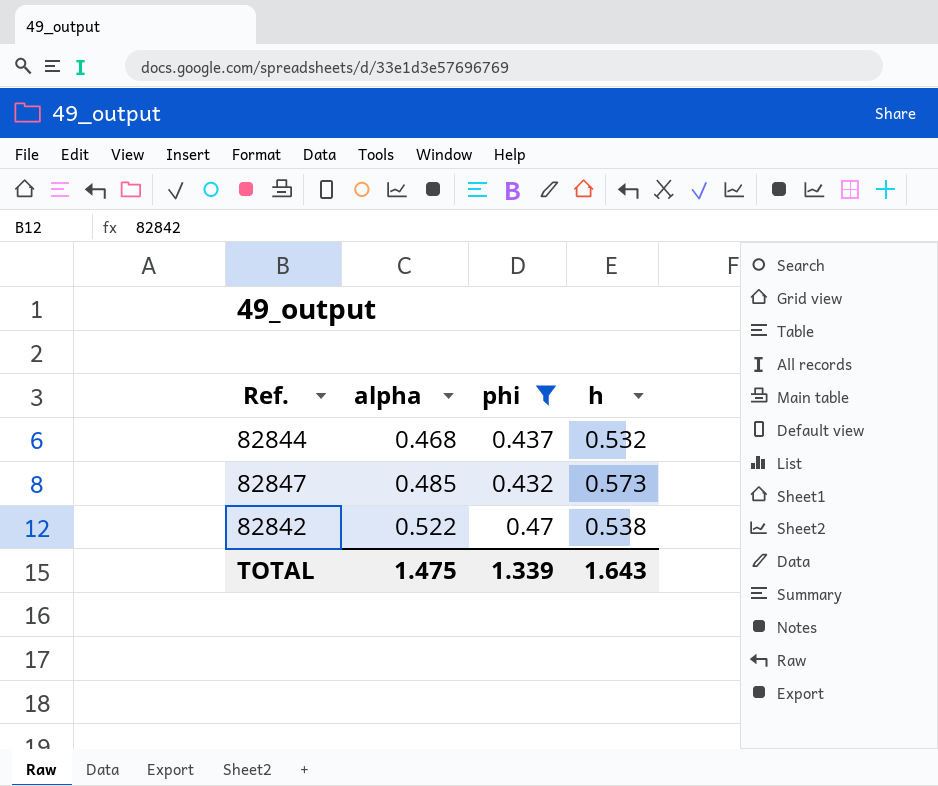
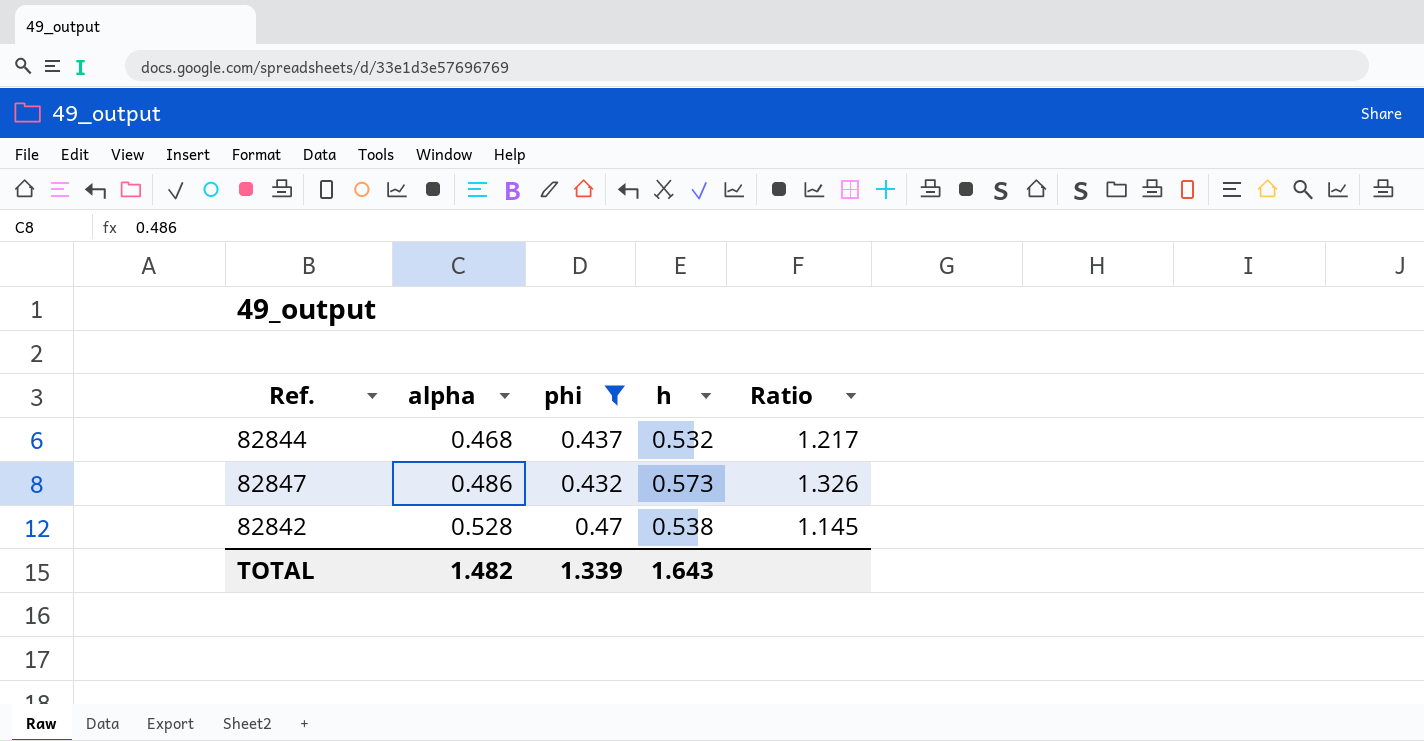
column Ratio | formula: none -> [h] / [phi]
82847 | alpha: 0.485 -> 0.486
82842 | alpha: 0.522 -> 0.528
TOTAL | alpha: 1.475 -> 1.482

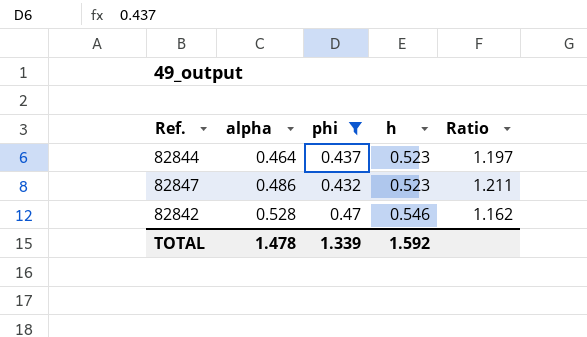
82844 | alpha: 0.468 -> 0.464
82844 | h: 0.532 -> 0.523
82844 | Ratio: 1.217 -> 1.197
82847 | h: 0.573 -> 0.523
82847 | Ratio: 1.326 -> 1.211
82842 | h: 0.538 -> 0.546
82842 | Ratio: 1.145 -> 1.162
TOTAL | alpha: 1.482 -> 1.478
TOTAL | h: 1.643 -> 1.592

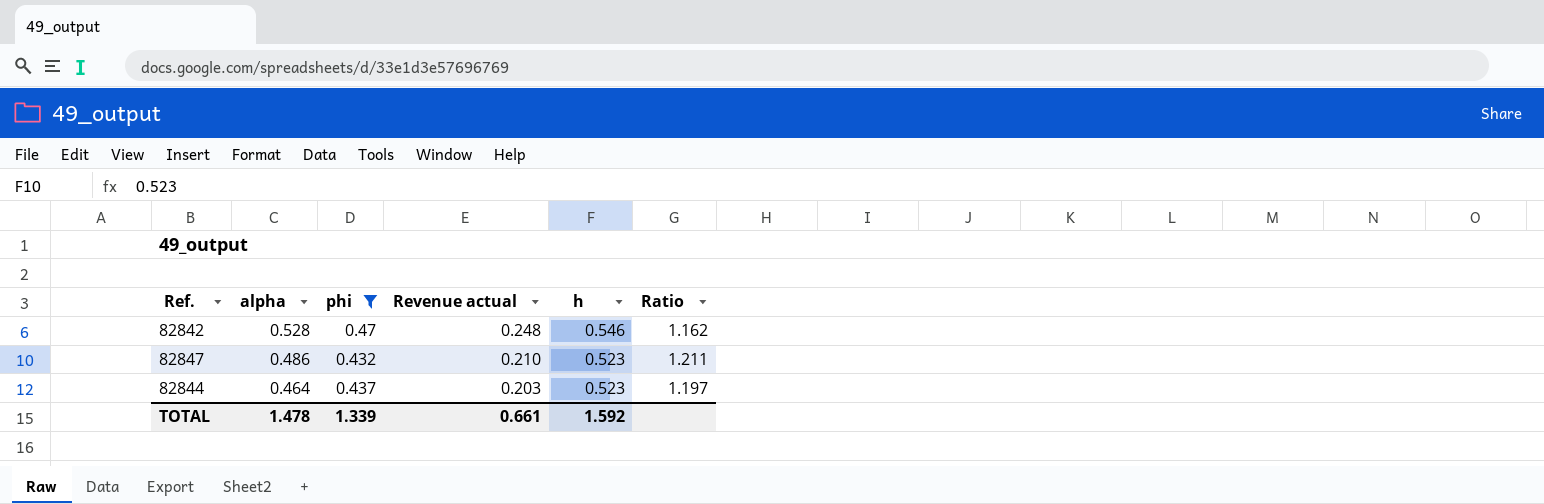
row order: alpha ascending -> alpha descending
column Revenue actual | formula: none -> [alpha] * [phi]

